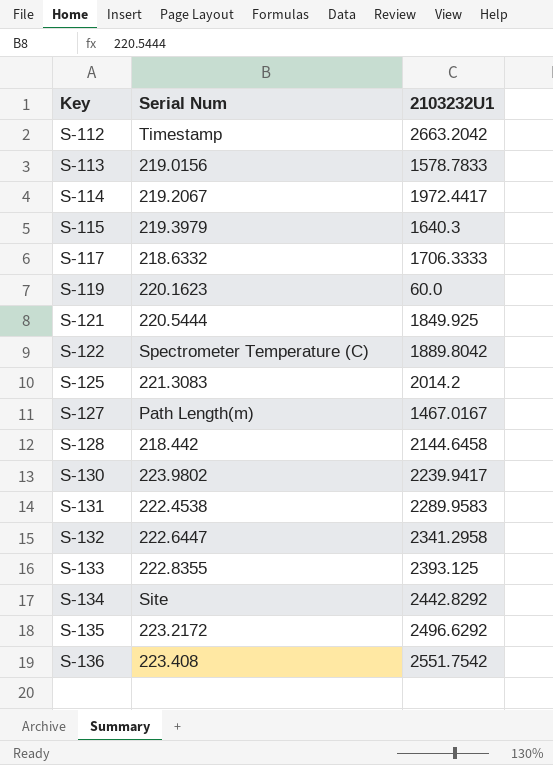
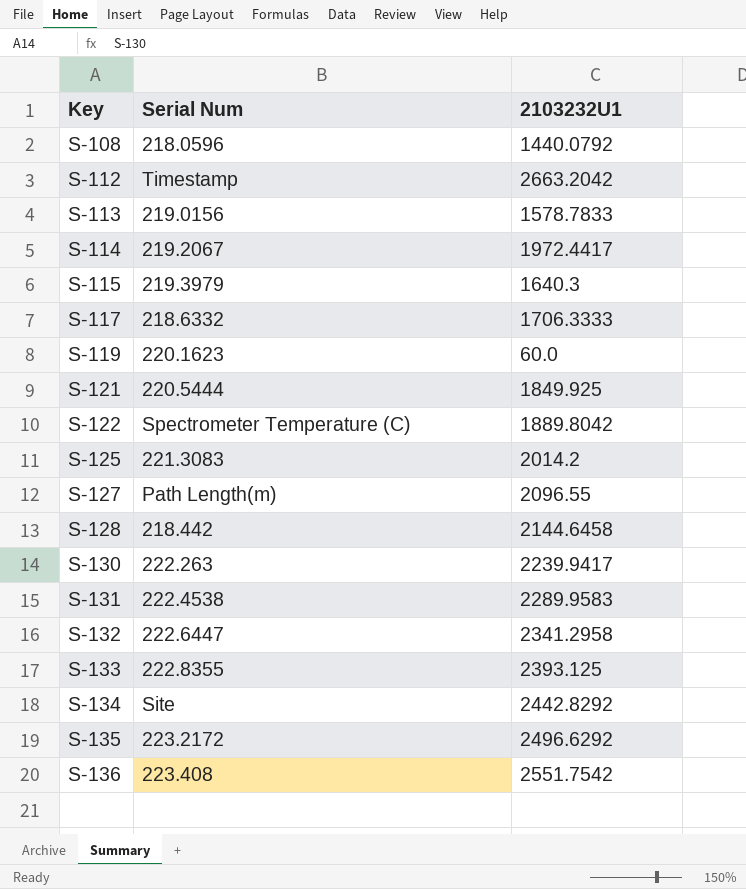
row S-108: none -> 218.0596 | 1440.0792
S-127 | 2103232U1: 1467.0167 -> 2096.55
S-130 | Serial Num: 223.9802 -> 222.263

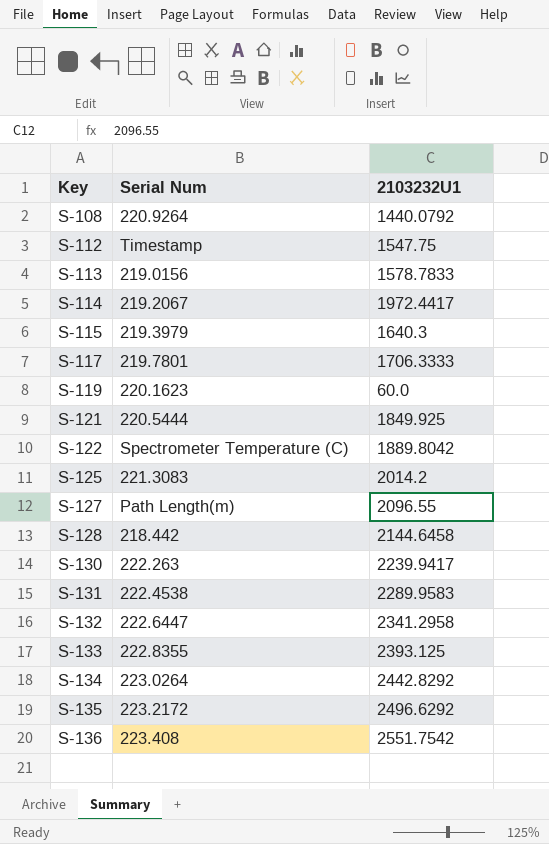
S-108 | Serial Num: 218.0596 -> 220.9264
S-112 | 2103232U1: 2663.2042 -> 1547.75
S-117 | Serial Num: 218.6332 -> 219.7801
S-134 | Serial Num: Site -> 223.0264

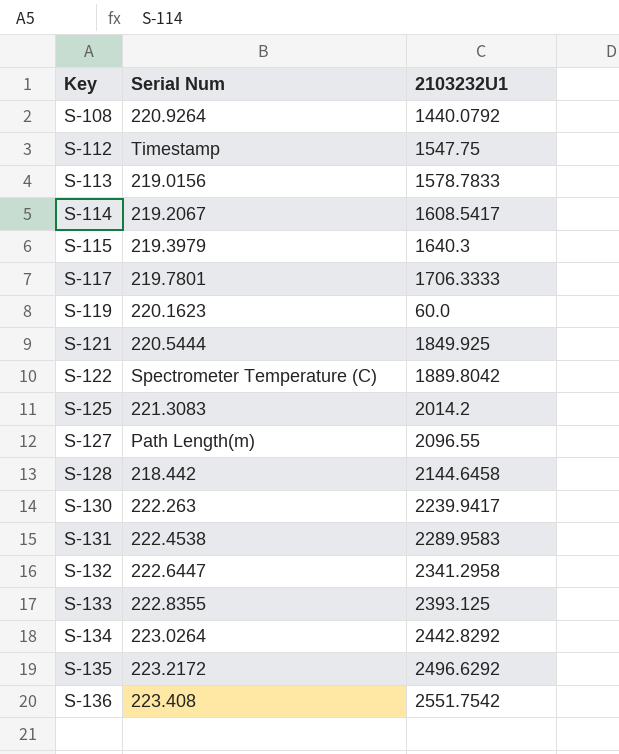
S-114 | 2103232U1: 1972.4417 -> 1608.5417

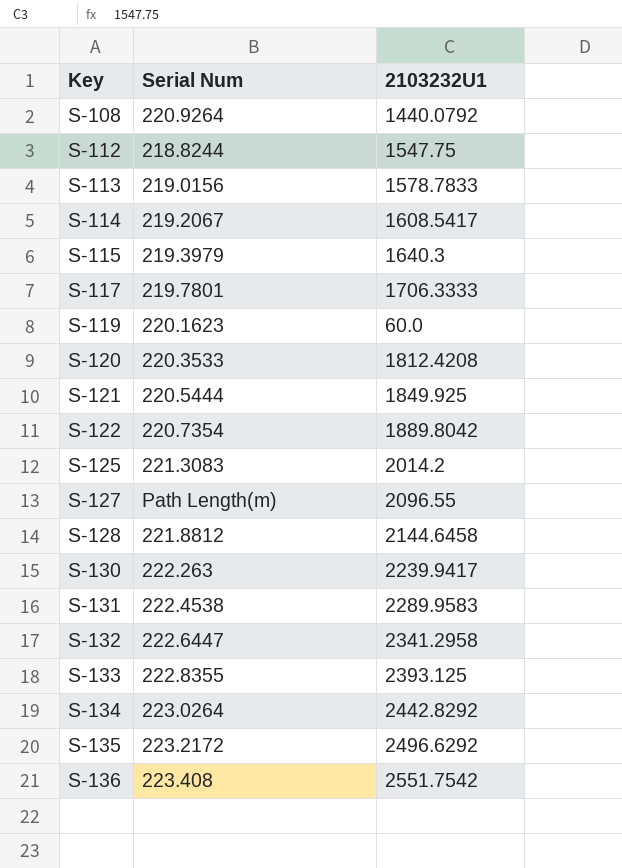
S-112 | Serial Num: Timestamp -> 218.8244
row S-120: none -> 220.3533 | 1812.4208
S-122 | Serial Num: Spectrometer Temperature (C) -> 220.7354
S-128 | Serial Num: 218.442 -> 221.8812

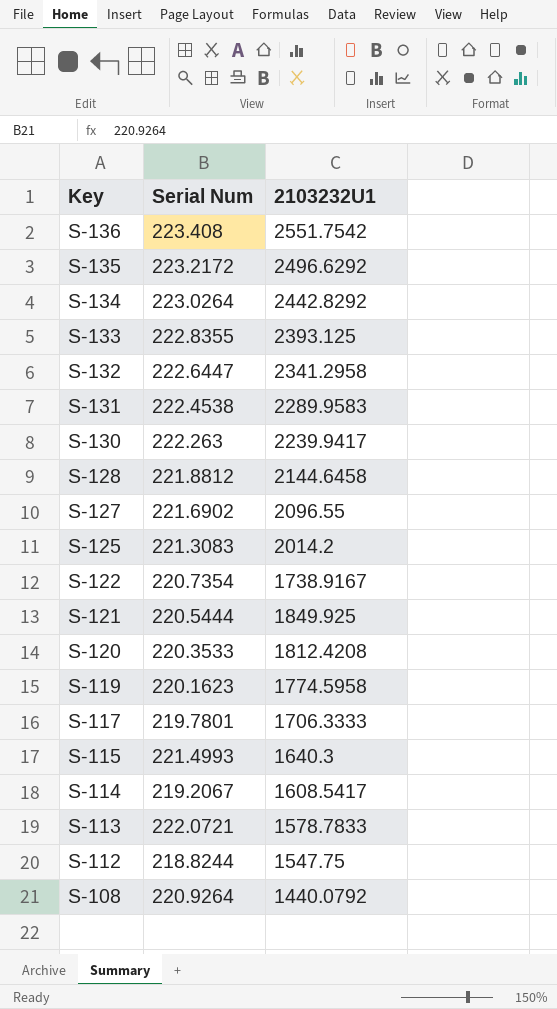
row order: Key ascending -> Key descending
S-127 | Serial Num: Path Length(m) -> 221.6902
S-122 | 2103232U1: 1889.8042 -> 1738.9167
S-119 | 2103232U1: 60.0 -> 1774.5958
S-115 | Serial Num: 219.3979 -> 221.4993
S-113 | Serial Num: 219.0156 -> 222.0721

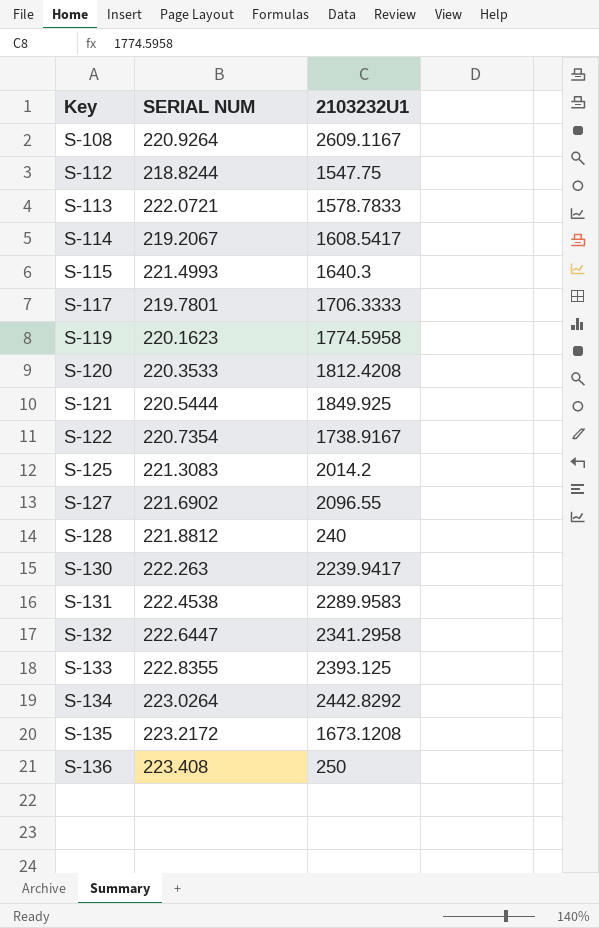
row order: Key descending -> Key ascending
column name: Serial Num -> SERIAL NUM
S-108 | 2103232U1: 1440.0792 -> 2609.1167
S-128 | 2103232U1: 2144.6458 -> 240
S-135 | 2103232U1: 2496.6292 -> 1673.1208
S-136 | 2103232U1: 2551.7542 -> 250

